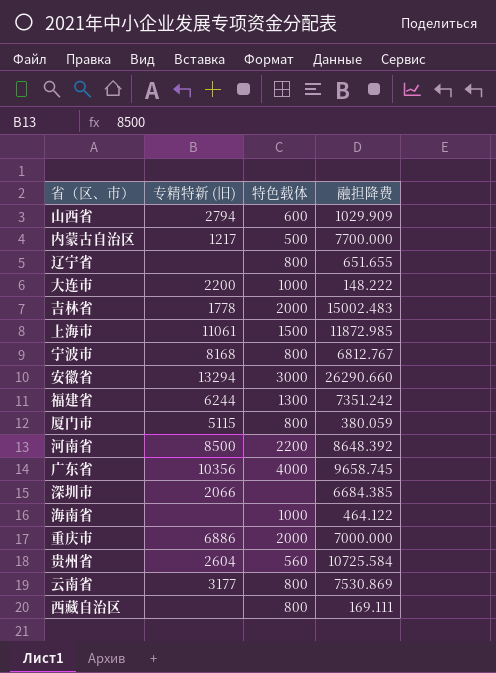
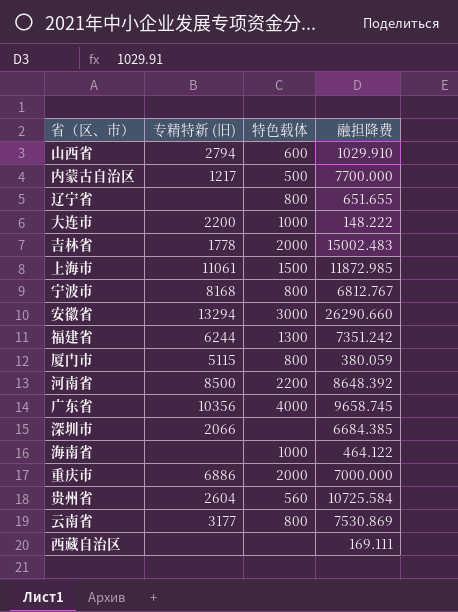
山西省 | 融担降费: 1029.909 -> 1029.910
西藏自治区 | 特色载体: 800 -> none

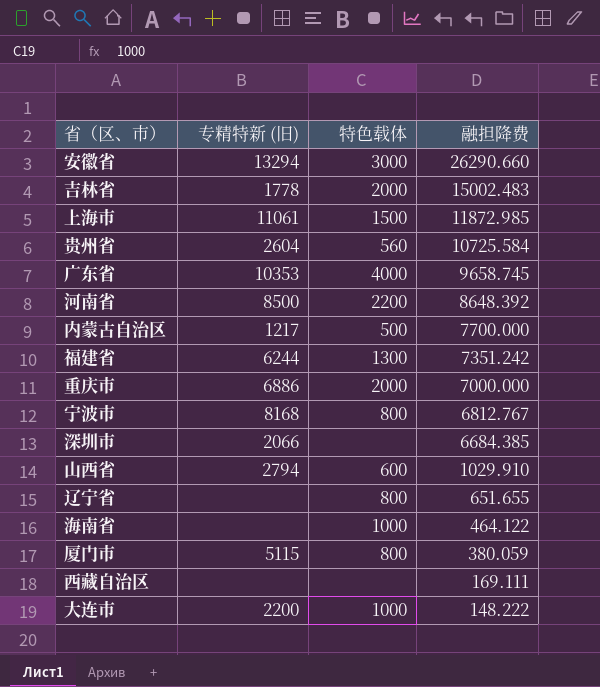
row order: none -> 融担降费 descending
row 云南省: 3177 | 800 | 7530.869 -> none
广东省 | 专精特新 (旧): 10356 -> 10353

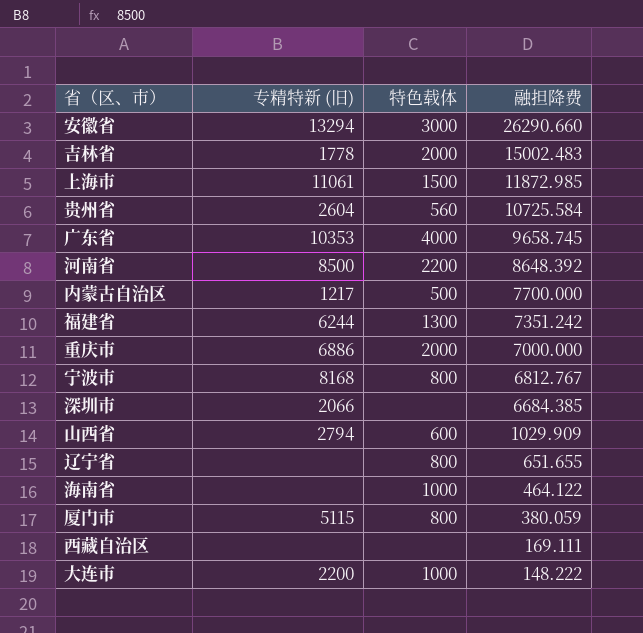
山西省 | 融担降费: 1029.910 -> 1029.909

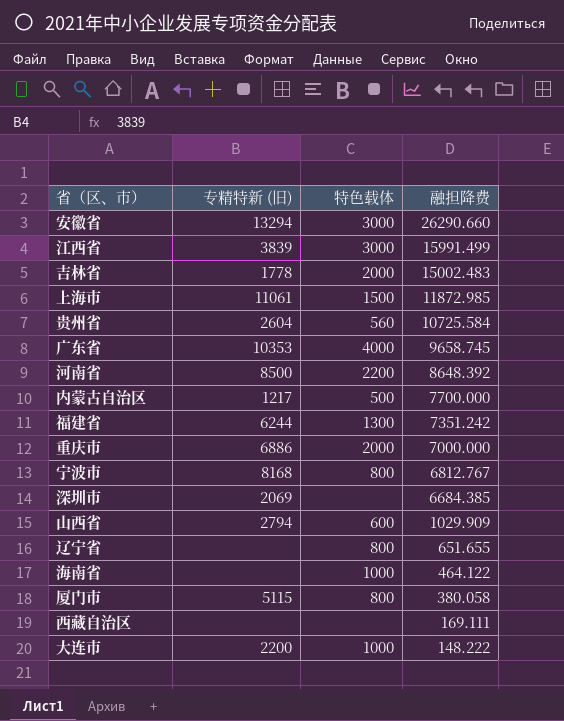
row 江西省: none -> 3839 | 3000 | 15991.499
深圳市 | 专精特新 (旧): 2066 -> 2069
厦门市 | 融担降费: 380.059 -> 380.058

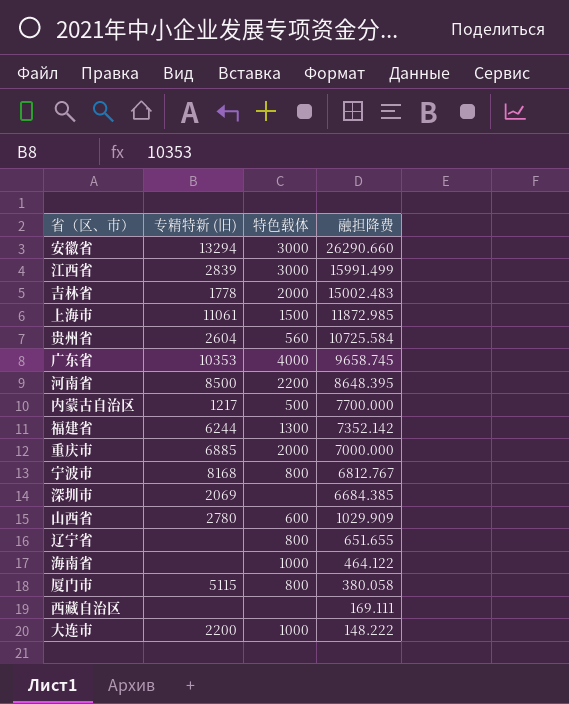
江西省 | 专精特新 (旧): 3839 -> 2839
河南省 | 融担降费: 8648.392 -> 8648.395
福建省 | 融担降费: 7351.242 -> 7352.142
重庆市 | 专精特新 (旧): 6886 -> 6885
山西省 | 专精特新 (旧): 2794 -> 2780

